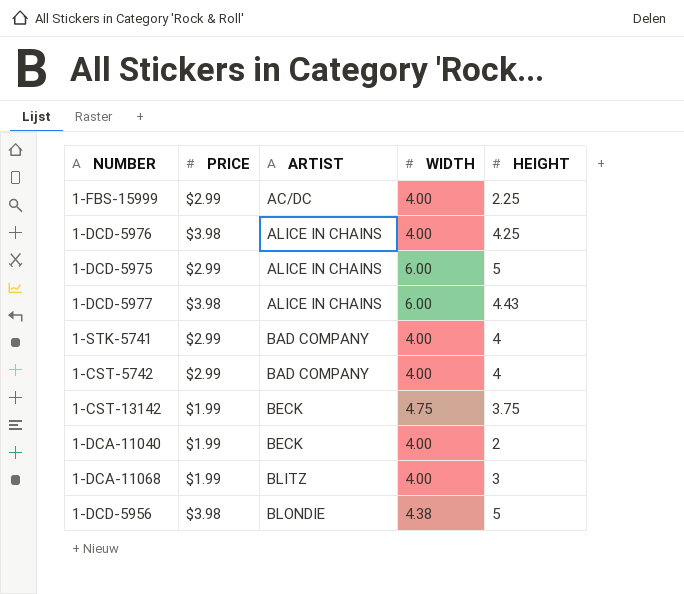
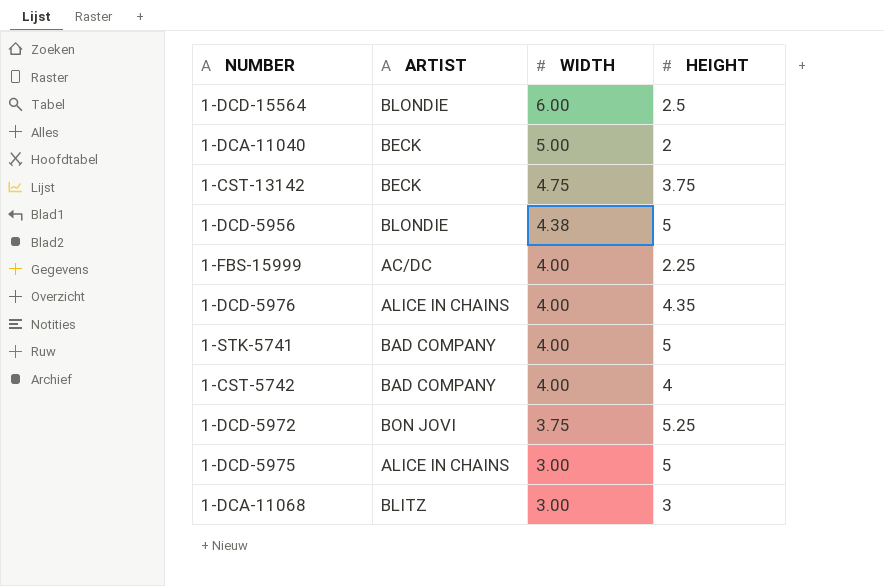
row order: ARTIST ascending -> WIDTH descending
column PRICE | position: 2 -> none
row 1-DCD-5977: $3.98 | ALICE IN CHAINS | 6.00 | 4.43 -> none
row 1-DCD-15564: none -> BLONDIE | 6.00 | 2.5
1-DCA-11040 | WIDTH: 4.00 -> 5.00
1-DCD-5976 | HEIGHT: 4.25 -> 4.35
1-STK-5741 | HEIGHT: 4 -> 5
row 1-DCD-5972: none -> BON JOVI | 3.75 | 5.25
1-DCD-5975 | WIDTH: 6.00 -> 3.00
1-DCA-11068 | WIDTH: 4.00 -> 3.00

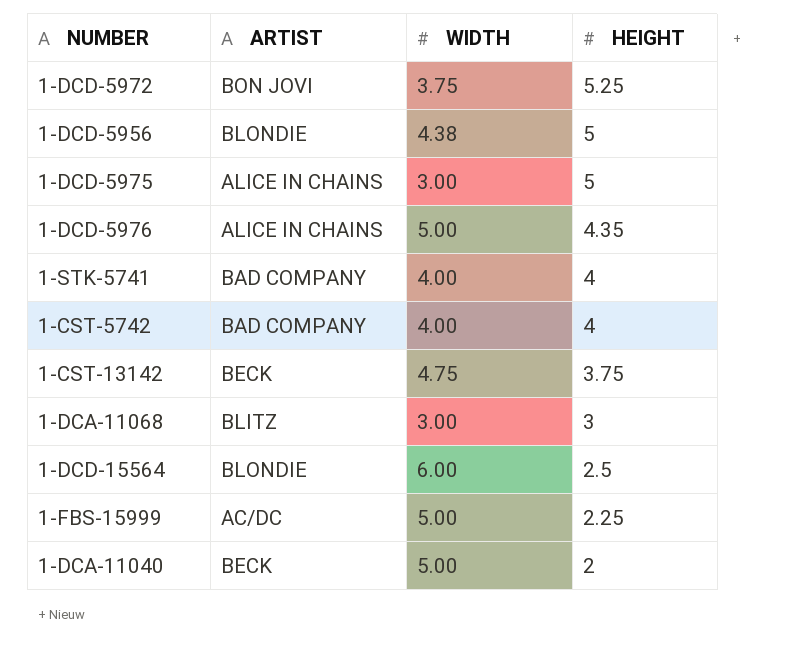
row order: WIDTH descending -> HEIGHT descending
1-DCD-5976 | WIDTH: 4.00 -> 5.00
1-STK-5741 | HEIGHT: 5 -> 4
1-FBS-15999 | WIDTH: 4.00 -> 5.00

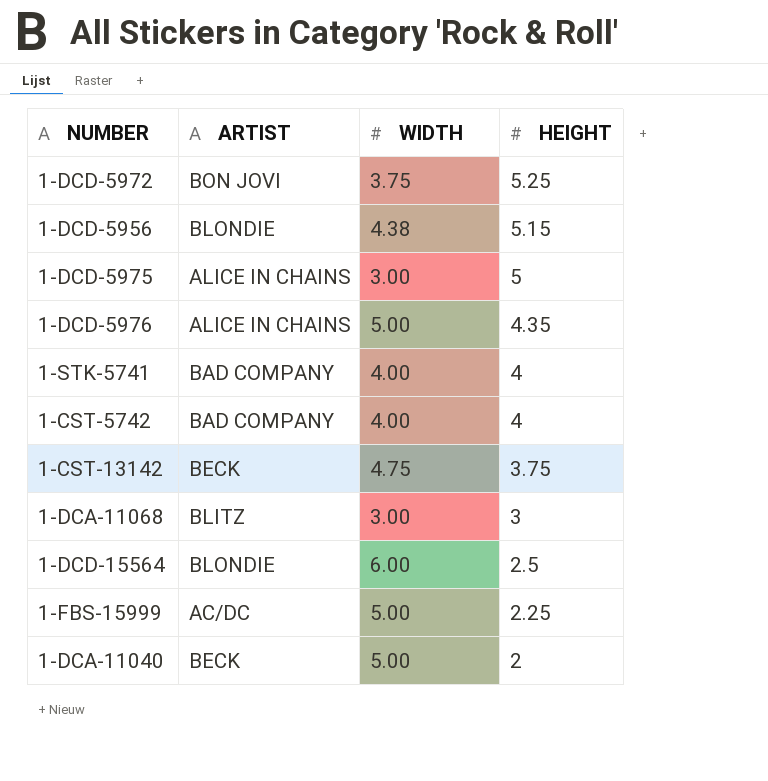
1-DCD-5956 | HEIGHT: 5 -> 5.15

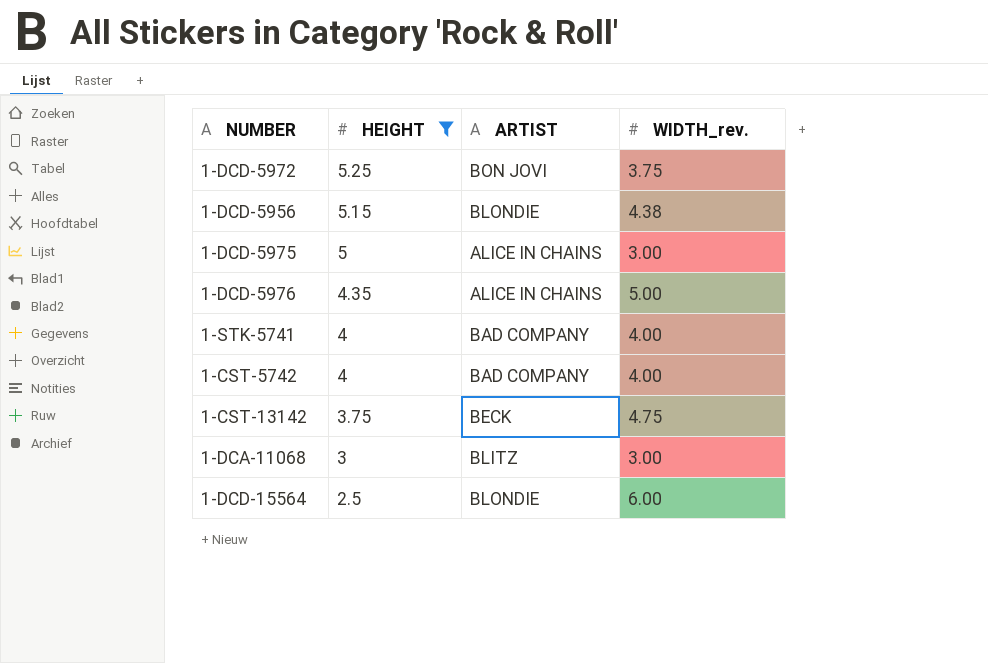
filter: none -> HEIGHT >= 2.5
column HEIGHT | position: 4 -> 2
column name: WIDTH -> WIDTH_rev.

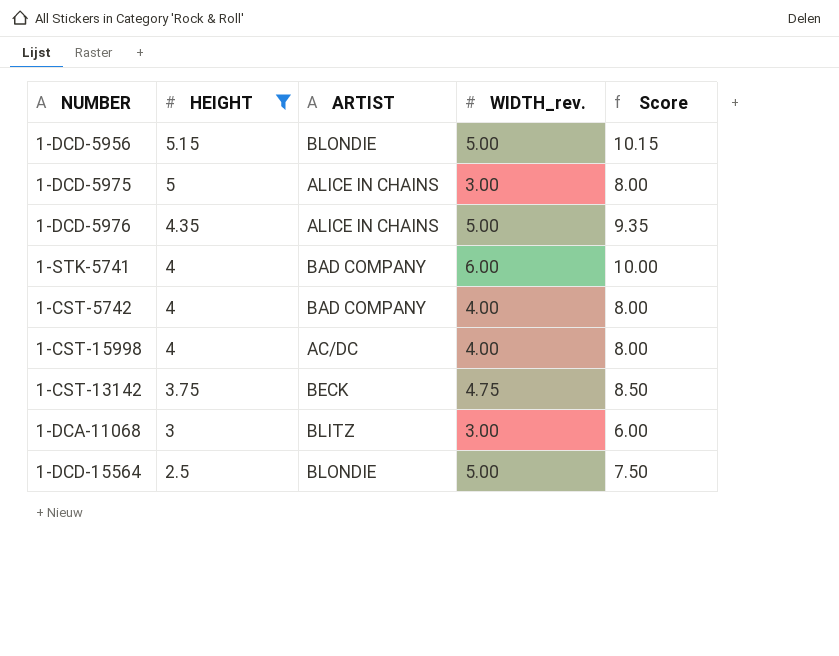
column Score | formula: none -> [HEIGHT] + [WIDTH_rev.]
row 1-DCD-5972: 5.25 | BON JOVI | 3.75 -> none
1-DCD-5956 | WIDTH_rev.: 4.38 -> 5.00
1-STK-5741 | WIDTH_rev.: 4.00 -> 6.00
row 1-CST-15998: none -> 4 | AC/DC | 4.00 | 8.00
1-DCD-15564 | WIDTH_rev.: 6.00 -> 5.00

